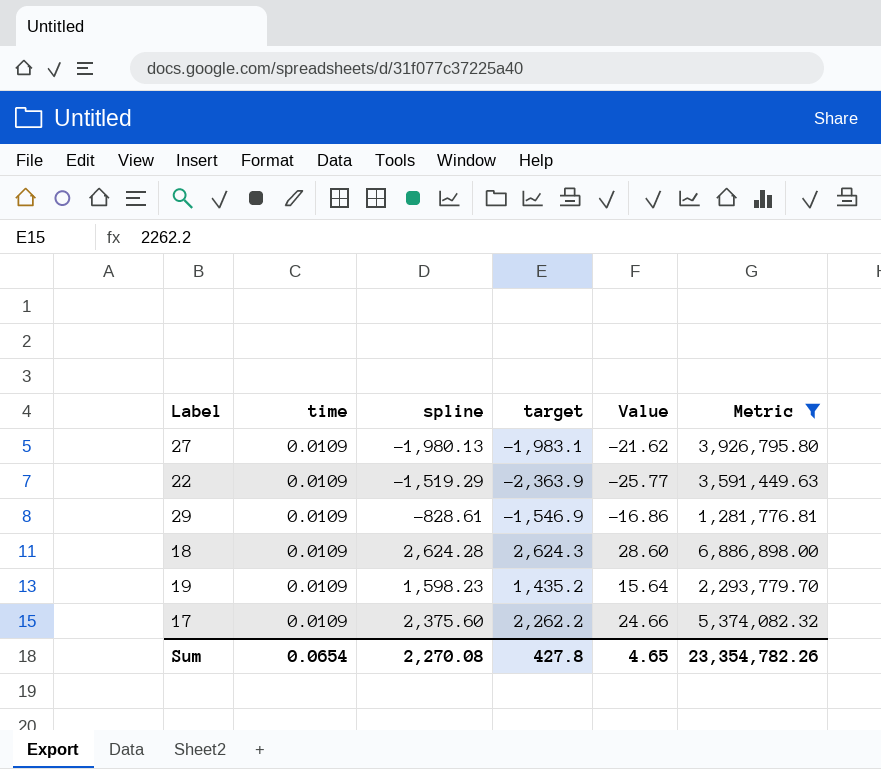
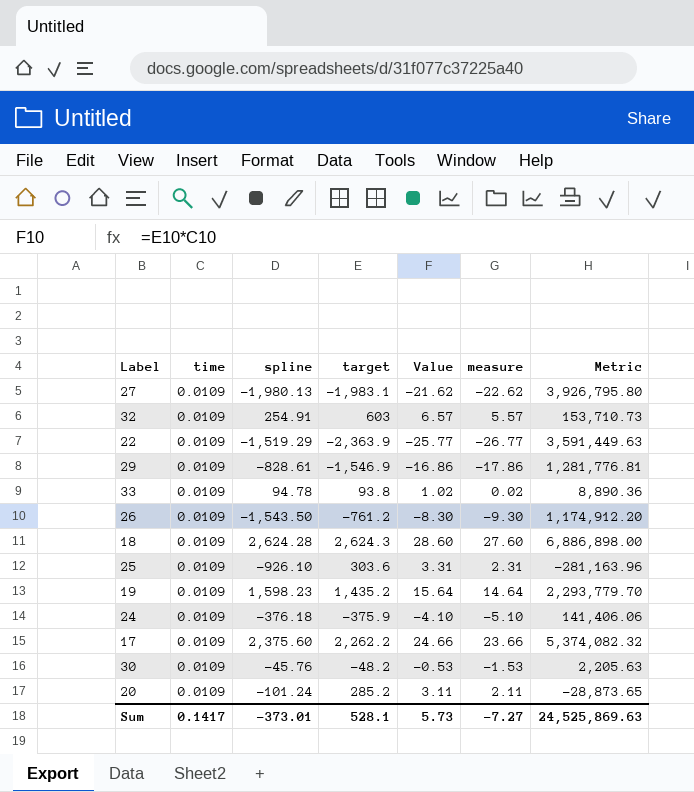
filter: Metric >= 1,281,776.81 -> none
column measure | formula: none -> [Value] - 1
Sum | time: 0.0654 -> 0.1417
Sum | spline: 2,270.08 -> -373.01
Sum | target: 427.8 -> 528.1
Sum | Value: 4.65 -> 5.73
Sum | Metric: 23,354,782.26 -> 24,525,869.63

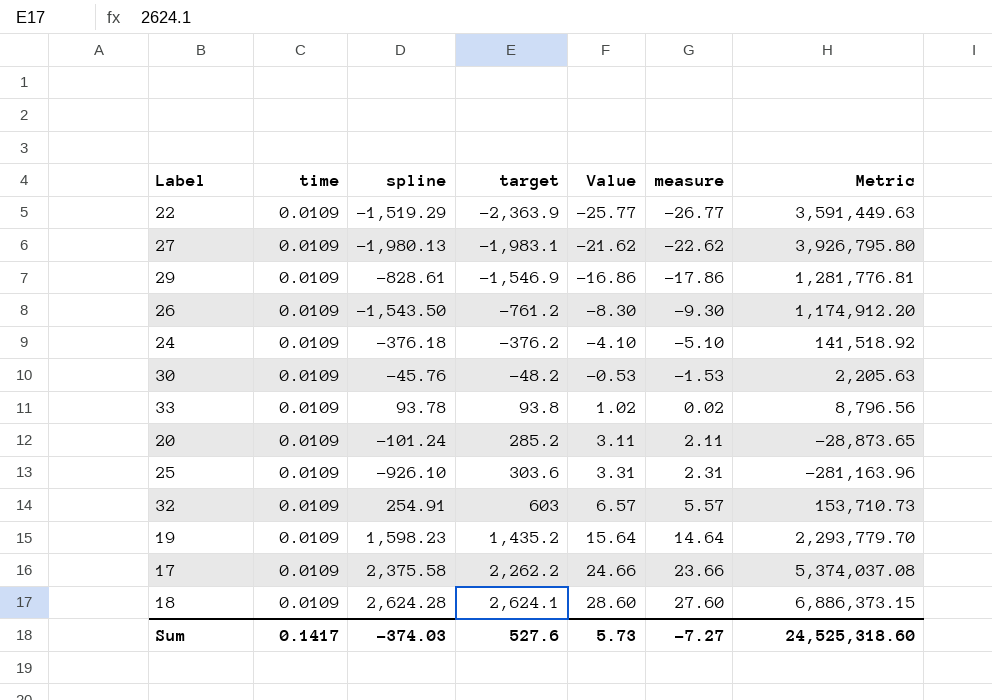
row order: none -> target ascending
24 | target: -375.9 -> -376.2
24 | Metric: 141,406.06 -> 141,518.92
33 | spline: 94.78 -> 93.78
33 | Metric: 8,890.36 -> 8,796.56
17 | spline: 2,375.60 -> 2,375.58
17 | Metric: 5,374,082.32 -> 5,374,037.08
18 | target: 2,624.3 -> 2,624.1
18 | Metric: 6,886,898.00 -> 6,886,373.15
Sum | spline: -373.01 -> -374.03
Sum | target: 528.1 -> 527.6
Sum | Metric: 24,525,869.63 -> 24,525,318.60

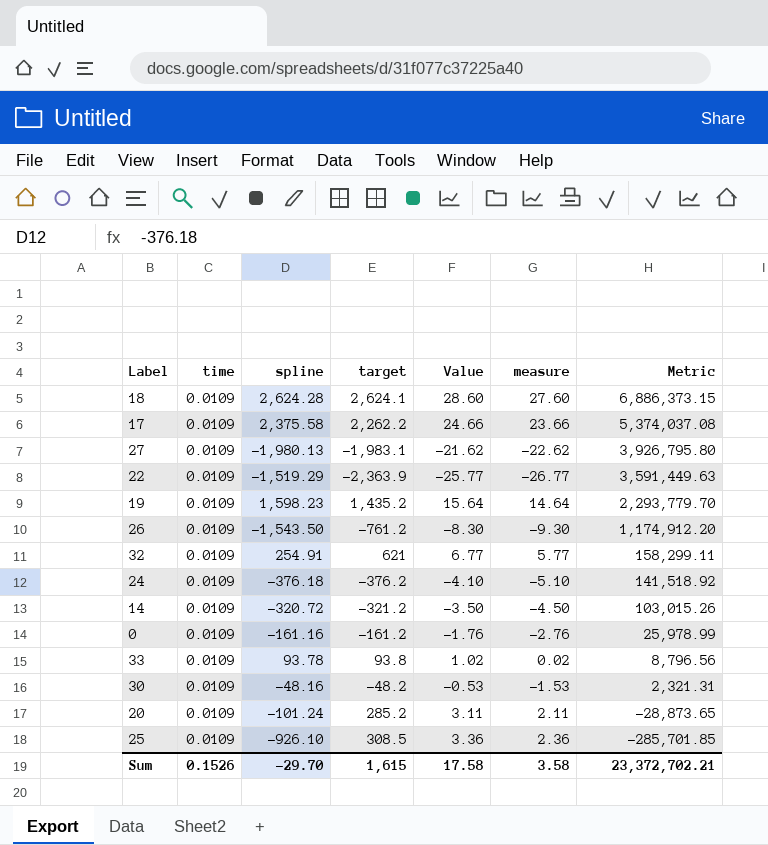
row order: target ascending -> Metric descending
row 29: 0.0109 | -828.61 | -1,546.9 | -16.86 | -17.86 | 1,281,776.81 -> none
32 | target: 603 -> 621
32 | Value: 6.57 -> 6.77
32 | measure: 5.57 -> 5.77
32 | Metric: 153,710.73 -> 158,299.11
row 14: none -> 0.0109 | -320.72 | -321.2 | -3.50 | -4.50 | 103,015.26
row 0: none -> 0.0109 | -161.16 | -161.2 | -1.76 | -2.76 | 25,978.99
30 | spline: -45.76 -> -48.16
30 | Metric: 2,205.63 -> 2,321.31
25 | target: 303.6 -> 308.5
25 | Value: 3.31 -> 3.36
25 | measure: 2.31 -> 2.36
25 | Metric: -281,163.96 -> -285,701.85
Sum | time: 0.1417 -> 0.1526
Sum | spline: -374.03 -> -29.70
Sum | target: 527.6 -> 1,615
Sum | Value: 5.73 -> 17.58
Sum | measure: -7.27 -> 3.58
Sum | Metric: 24,525,318.60 -> 23,372,702.21

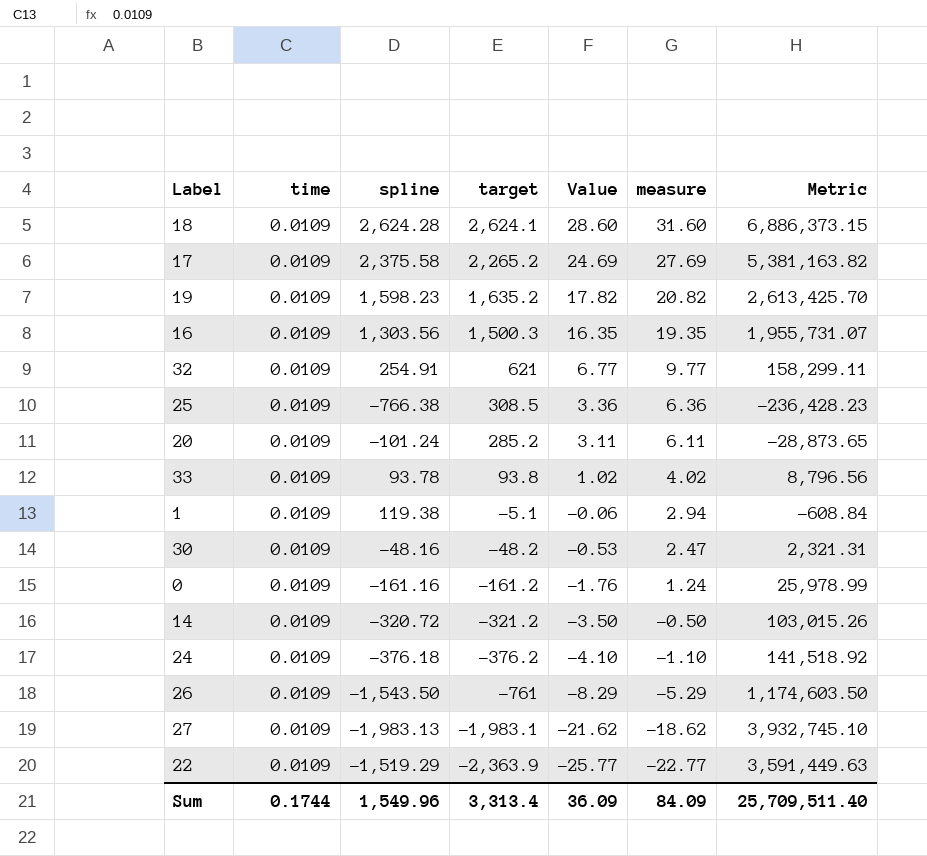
row order: Metric descending -> target descending
column measure | formula: [Value] - 1 -> [Value] + 3
17 | target: 2,262.2 -> 2,265.2
17 | Value: 24.66 -> 24.69
17 | Metric: 5,374,037.08 -> 5,381,163.82
19 | target: 1,435.2 -> 1,635.2
19 | Value: 15.64 -> 17.82
19 | Metric: 2,293,779.70 -> 2,613,425.70
row 16: none -> 0.0109 | 1,303.56 | 1,500.3 | 16.35 | 19.35 | 1,955,731.07
25 | spline: -926.10 -> -766.38
25 | Metric: -285,701.85 -> -236,428.23
row 1: none -> 0.0109 | 119.38 | -5.1 | -0.06 | 2.94 | -608.84
26 | target: -761.2 -> -761
26 | Value: -8.30 -> -8.29
26 | Metric: 1,174,912.20 -> 1,174,603.50
27 | spline: -1,980.13 -> -1,983.13
27 | Metric: 3,926,795.80 -> 3,932,745.10
Sum | time: 0.1526 -> 0.1744
Sum | spline: -29.70 -> 1,549.96
Sum | target: 1,615 -> 3,313.4
Sum | Value: 17.58 -> 36.09
Sum | measure: 3.58 -> 84.09
Sum | Metric: 23,372,702.21 -> 25,709,511.40

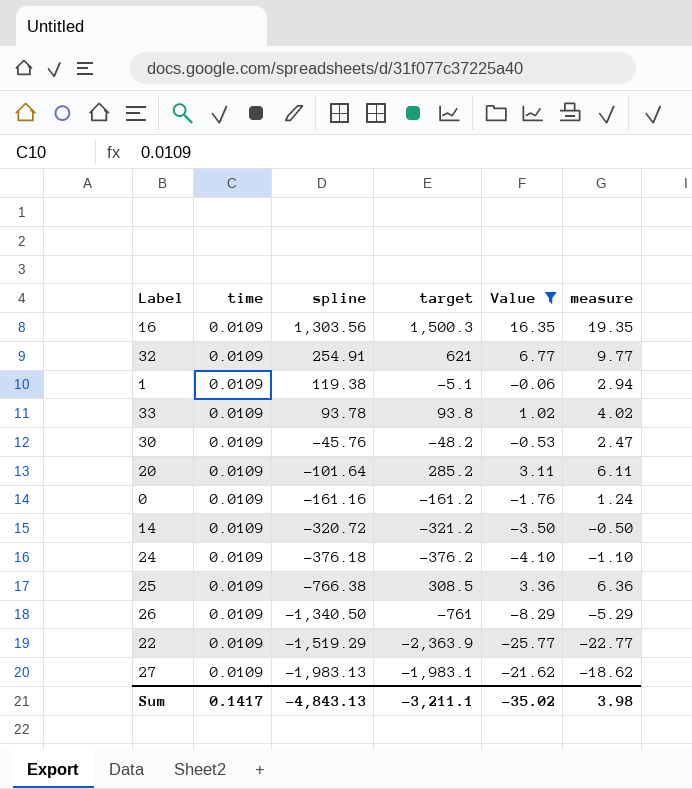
filter: none -> Value <= 16.35
row order: target descending -> spline descending
column Metric | formula: [spline] * [target] -> none
30 | spline: -48.16 -> -45.76
20 | spline: -101.24 -> -101.64
26 | spline: -1,543.50 -> -1,340.50
Sum | time: 0.1744 -> 0.1417
Sum | spline: 1,549.96 -> -4,843.13
Sum | target: 3,313.4 -> -3,211.1
Sum | Value: 36.09 -> -35.02
Sum | measure: 84.09 -> 3.98

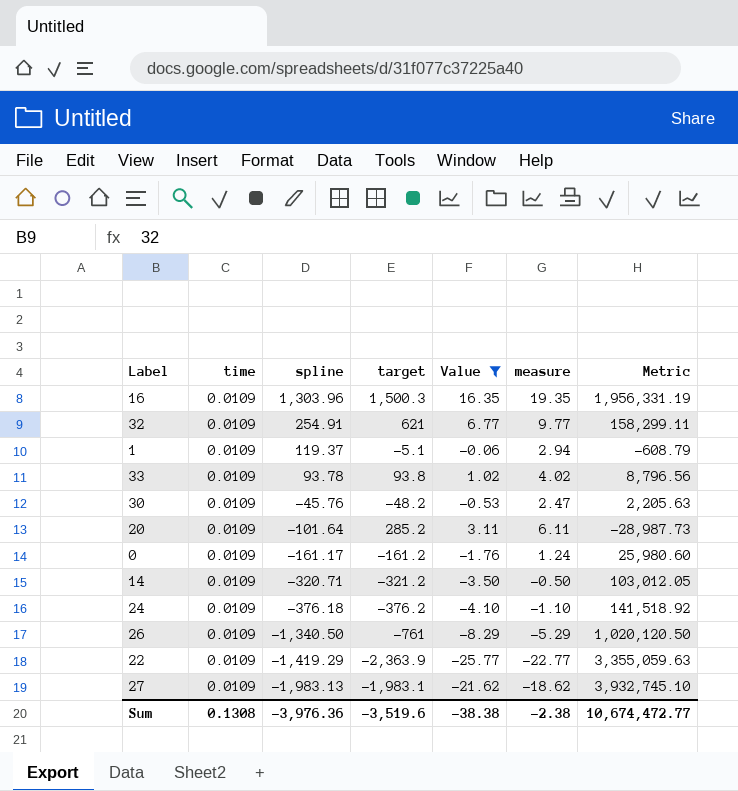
column Metric | formula: none -> [spline] * [target]
row 25: 0.0109 | -766.38 | 308.5 | 3.36 | 6.36 -> none
16 | spline: 1,303.56 -> 1,303.96
1 | spline: 119.38 -> 119.37
0 | spline: -161.16 -> -161.17
14 | spline: -320.72 -> -320.71
22 | spline: -1,519.29 -> -1,419.29
Sum | time: 0.1417 -> 0.1308
Sum | spline: -4,843.13 -> -3,976.36
Sum | target: -3,211.1 -> -3,519.6
Sum | Value: -35.02 -> -38.38
Sum | measure: 3.98 -> -2.38

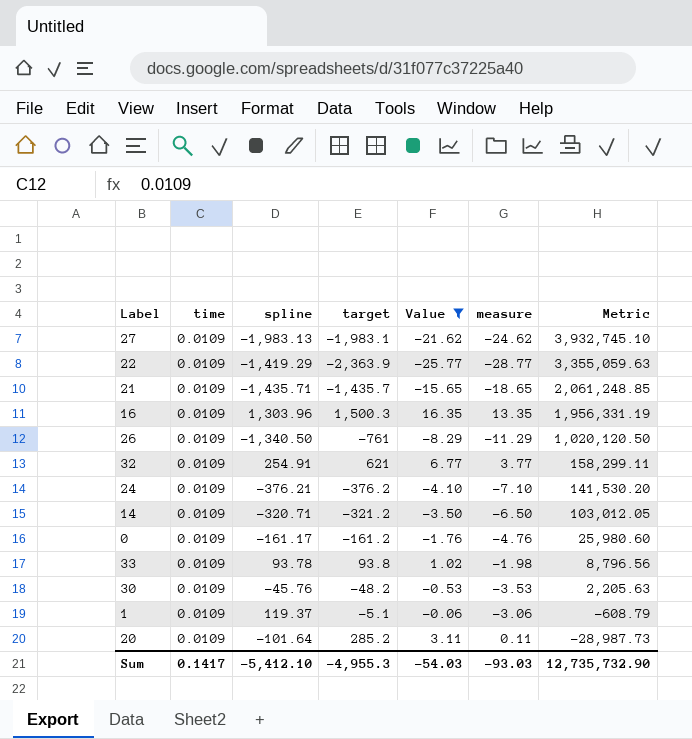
row order: spline descending -> Metric descending
column measure | formula: [Value] + 3 -> [Value] - 3
row 21: none -> 0.0109 | -1,435.71 | -1,435.7 | -15.65 | -18.65 | 2,061,248.85
24 | spline: -376.18 -> -376.21
24 | Metric: 141,518.92 -> 141,530.20
Sum | time: 0.1308 -> 0.1417
Sum | spline: -3,976.36 -> -5,412.10
Sum | target: -3,519.6 -> -4,955.3
Sum | Value: -38.38 -> -54.03
Sum | measure: -2.38 -> -93.03
Sum | Metric: 10,674,472.77 -> 12,735,732.90

